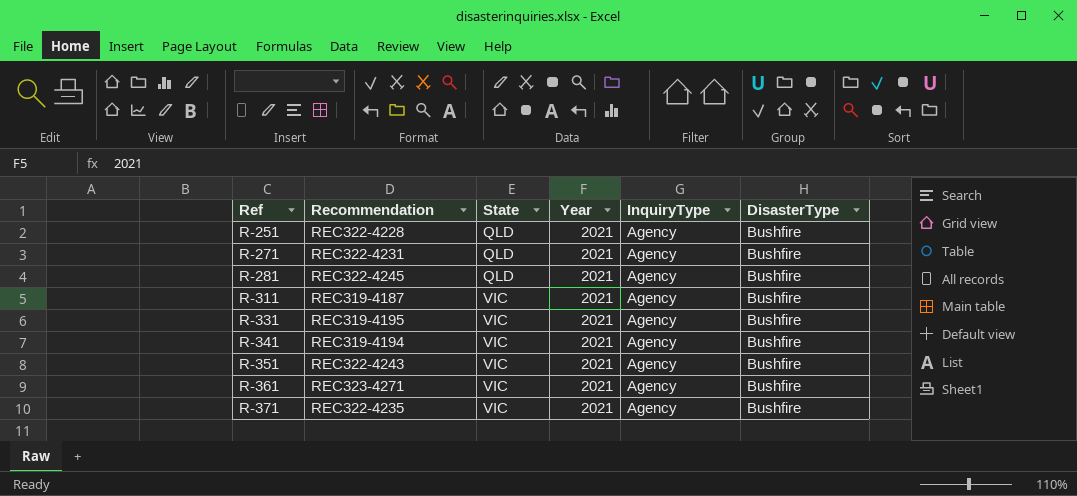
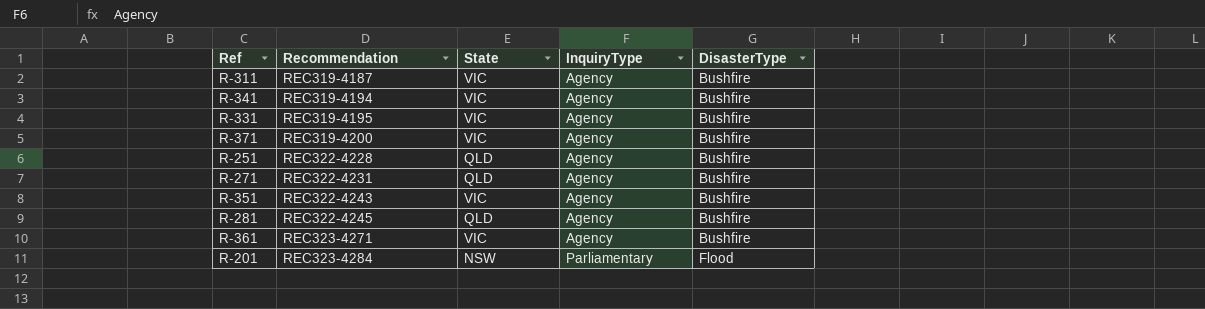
row order: Ref ascending -> Recommendation ascending
column Year | position: 4 -> none
R-371 | Recommendation: REC322-4235 -> REC319-4200
row R-201: none -> REC323-4284 | NSW | Parliamentary | Flood

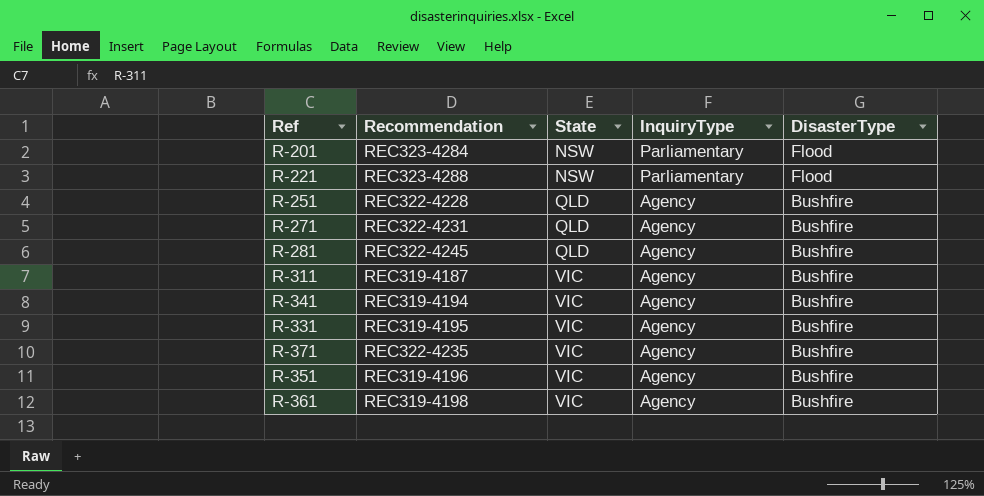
row order: Recommendation ascending -> State ascending
row R-221: none -> REC323-4288 | NSW | Parliamentary | Flood
R-371 | Recommendation: REC319-4200 -> REC322-4235
R-351 | Recommendation: REC322-4243 -> REC319-4196
R-361 | Recommendation: REC323-4271 -> REC319-4198

